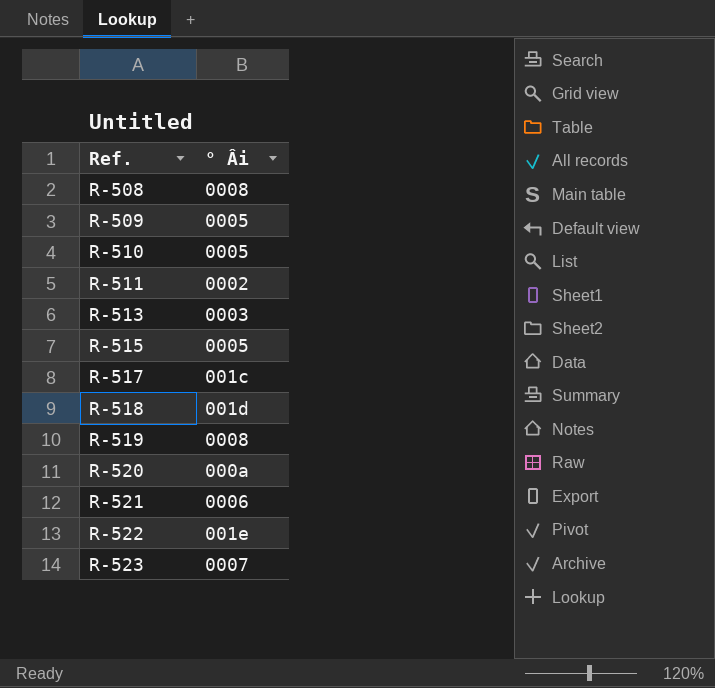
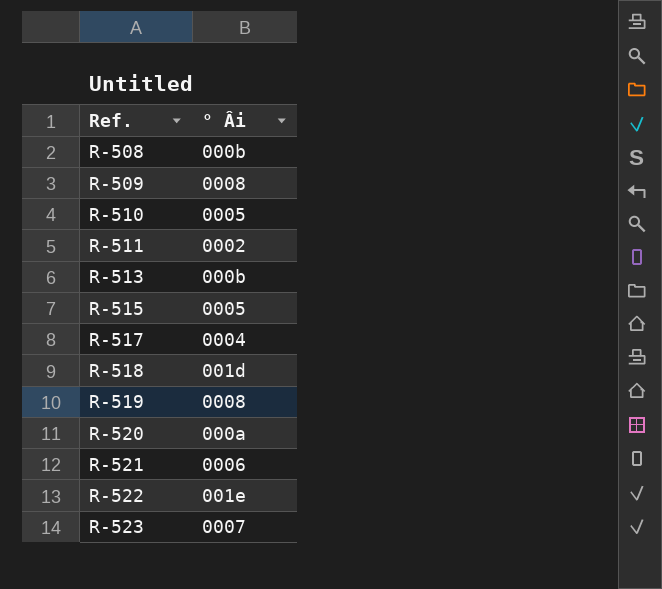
R-508 | ° Âi: 0008 -> 000b
R-509 | ° Âi: 0005 -> 0008
R-513 | ° Âi: 0003 -> 000b
R-517 | ° Âi: 001c -> 0004

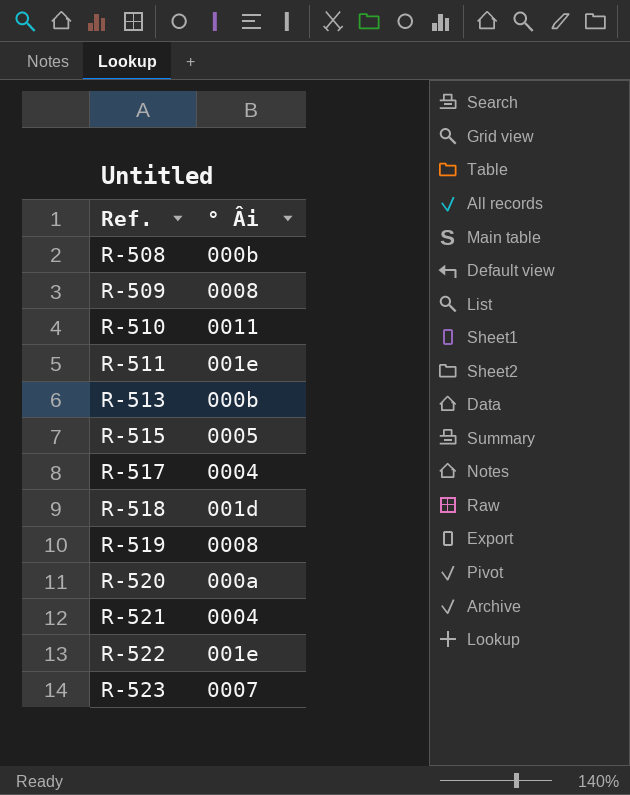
R-510 | ° Âi: 0005 -> 0011
R-511 | ° Âi: 0002 -> 001e
R-521 | ° Âi: 0006 -> 0004

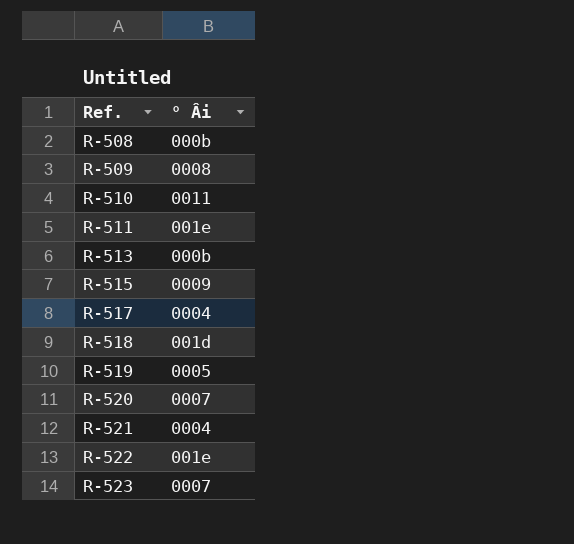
R-515 | ° Âi: 0005 -> 0009
R-519 | ° Âi: 0008 -> 0005
R-520 | ° Âi: 000a -> 0007

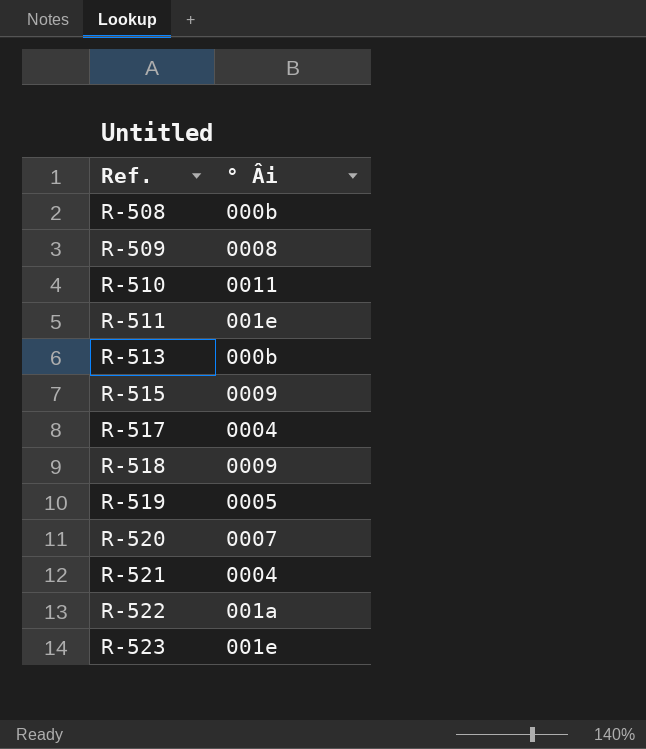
R-518 | ° Âi: 001d -> 0009
R-522 | ° Âi: 001e -> 001a
R-523 | ° Âi: 0007 -> 001e

